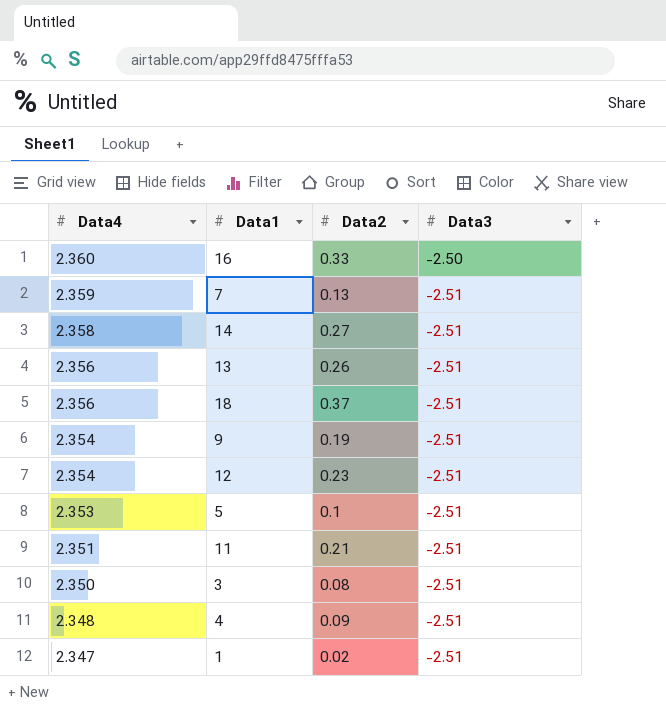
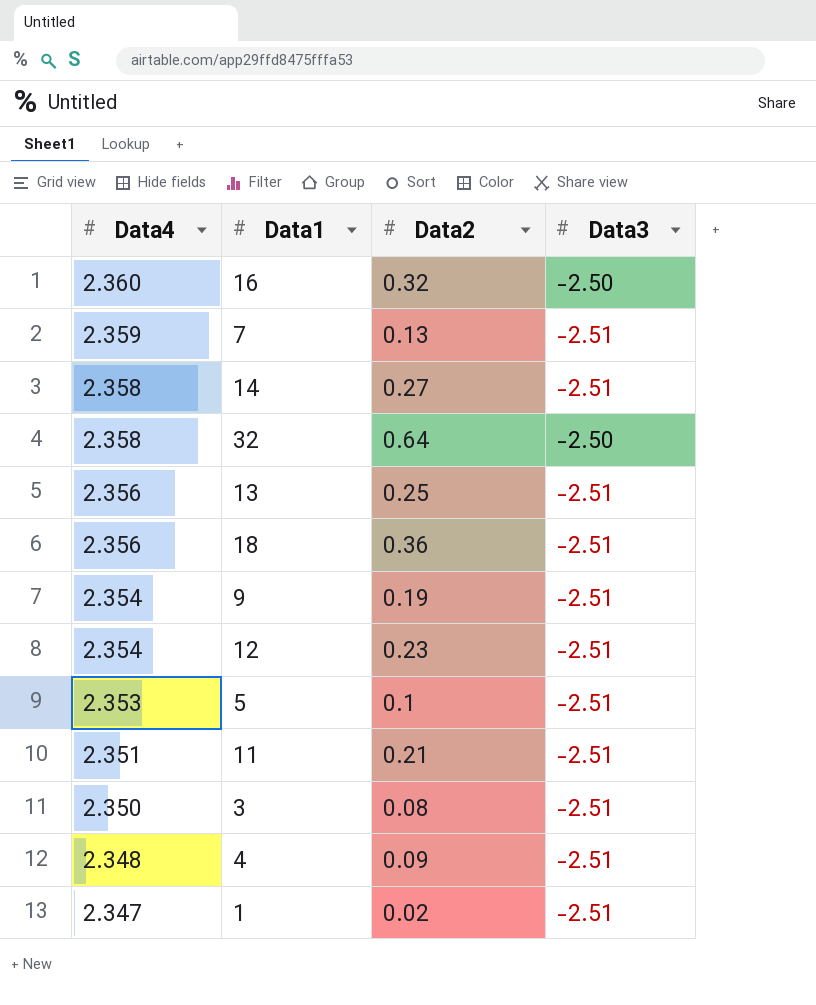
16 | Data2: 0.33 -> 0.32
row 32: none -> 2.358 | 0.64 | -2.50
13 | Data2: 0.26 -> 0.25
18 | Data2: 0.37 -> 0.36

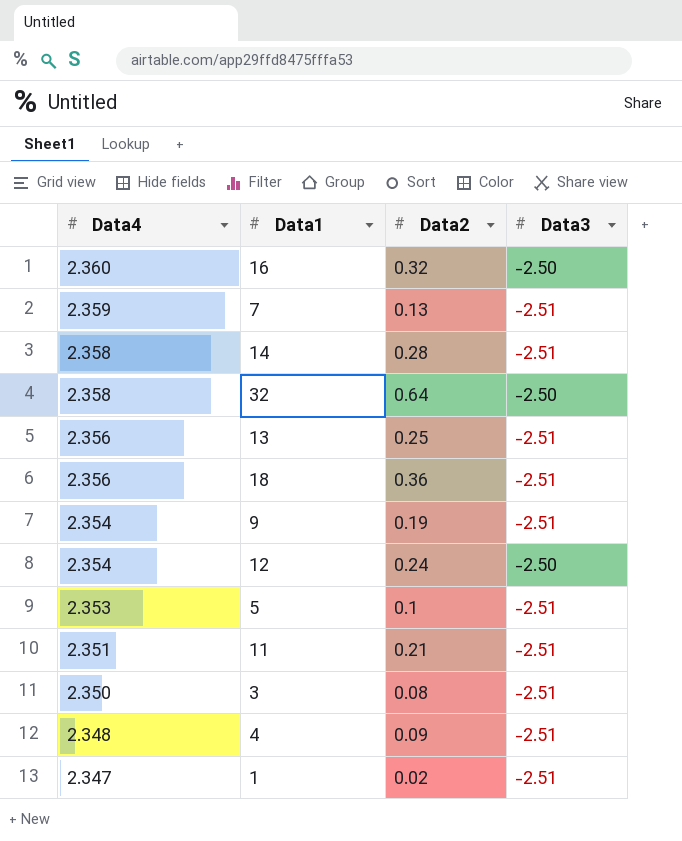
14 | Data2: 0.27 -> 0.28
12 | Data2: 0.23 -> 0.24
12 | Data3: -2.51 -> -2.50

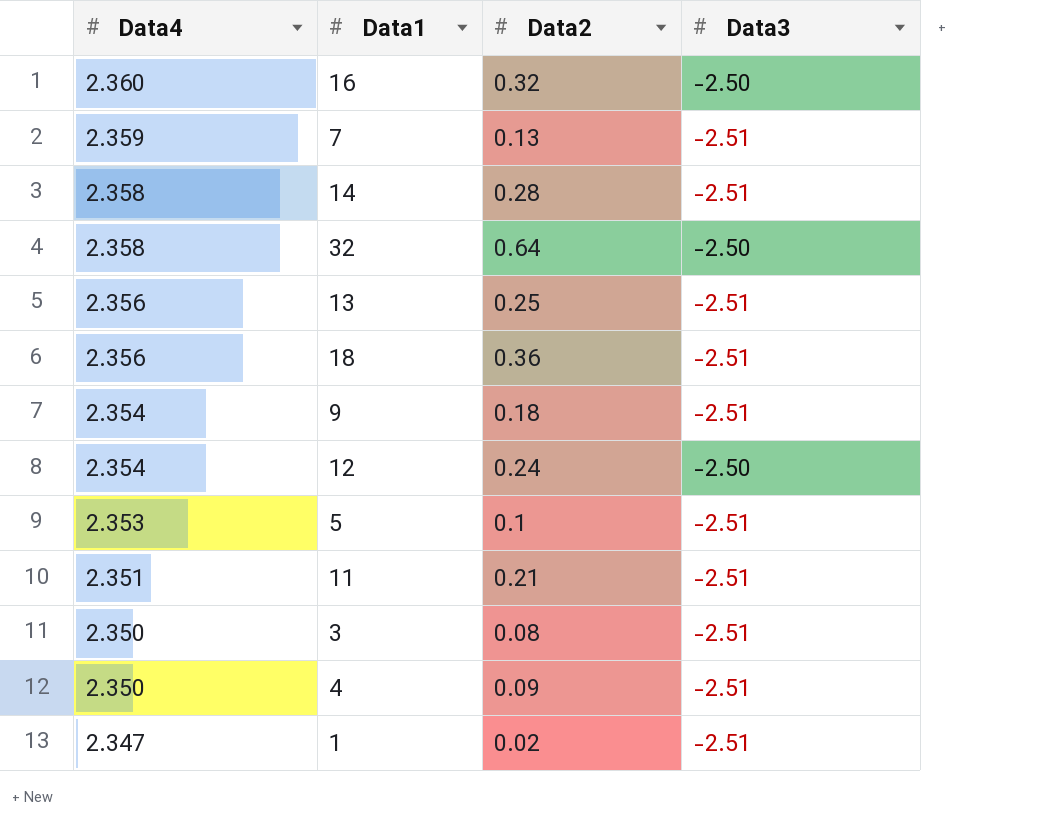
9 | Data2: 0.19 -> 0.18
4 | Data4: 2.348 -> 2.350

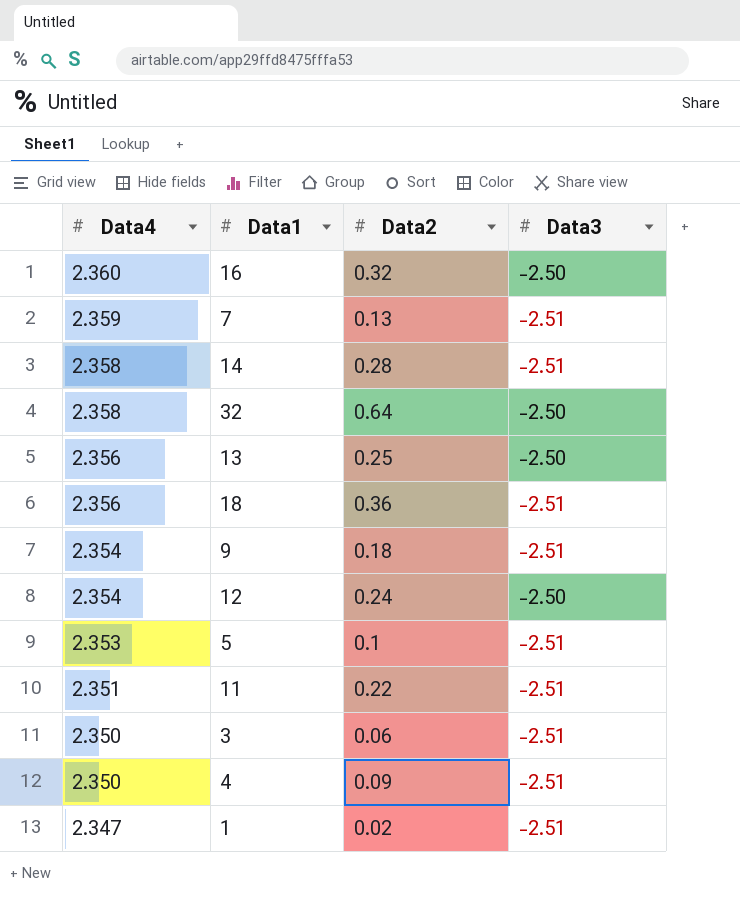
13 | Data3: -2.51 -> -2.50
11 | Data2: 0.21 -> 0.22
3 | Data2: 0.08 -> 0.06

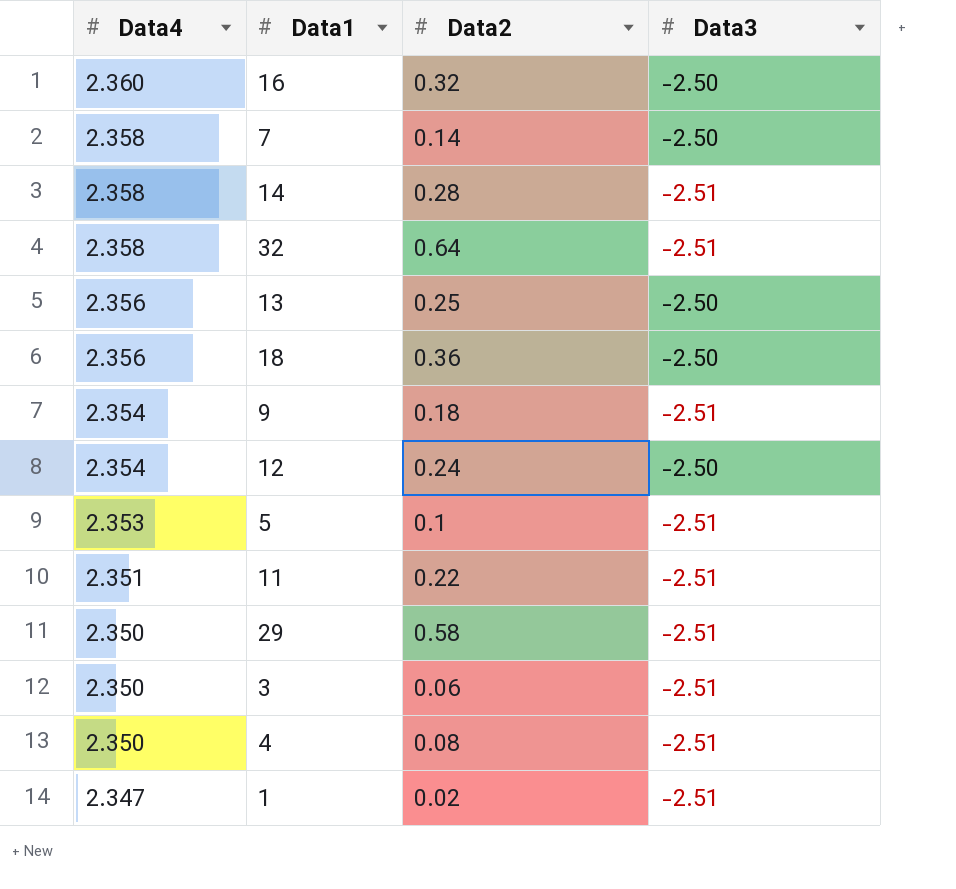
7 | Data4: 2.359 -> 2.358
7 | Data2: 0.13 -> 0.14
7 | Data3: -2.51 -> -2.50
32 | Data3: -2.50 -> -2.51
18 | Data3: -2.51 -> -2.50
row 29: none -> 2.350 | 0.58 | -2.51
4 | Data2: 0.09 -> 0.08

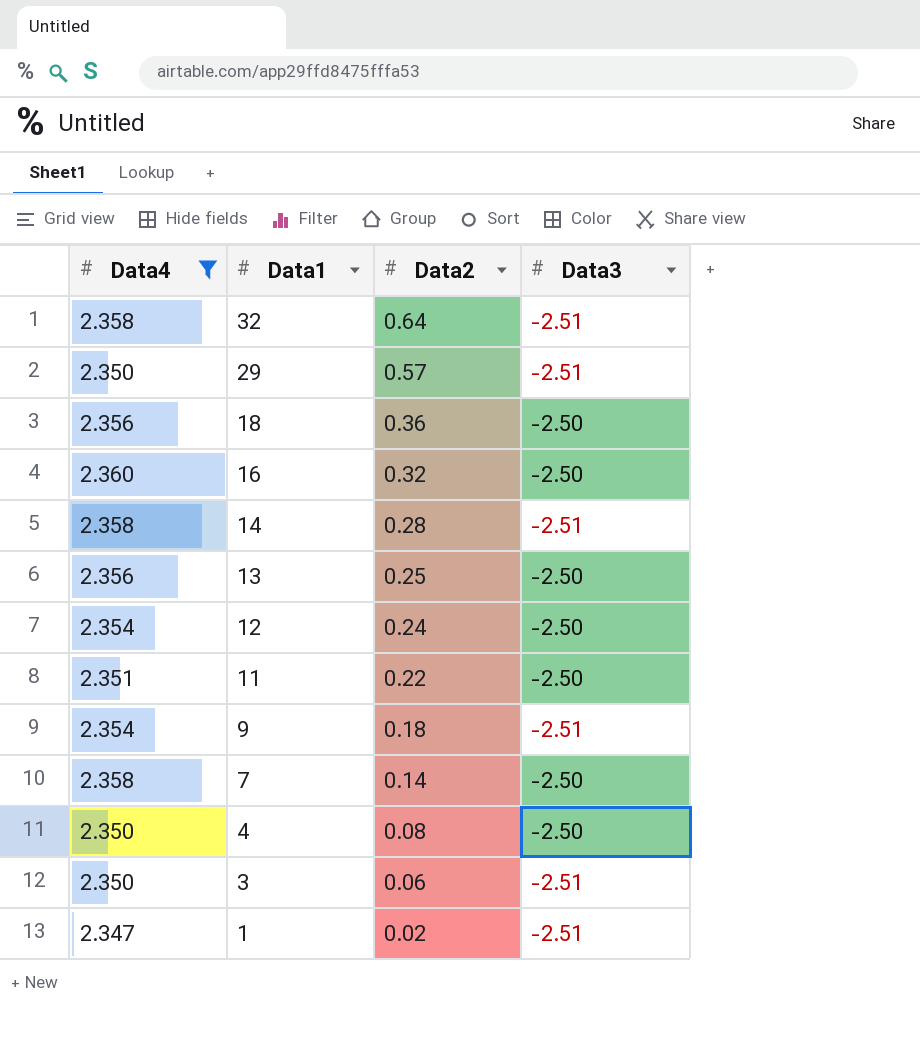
filter: none -> Data4 != 2.353
row order: Data4 descending -> Data1 descending
29 | Data2: 0.58 -> 0.57
11 | Data3: -2.51 -> -2.50
4 | Data3: -2.51 -> -2.50

